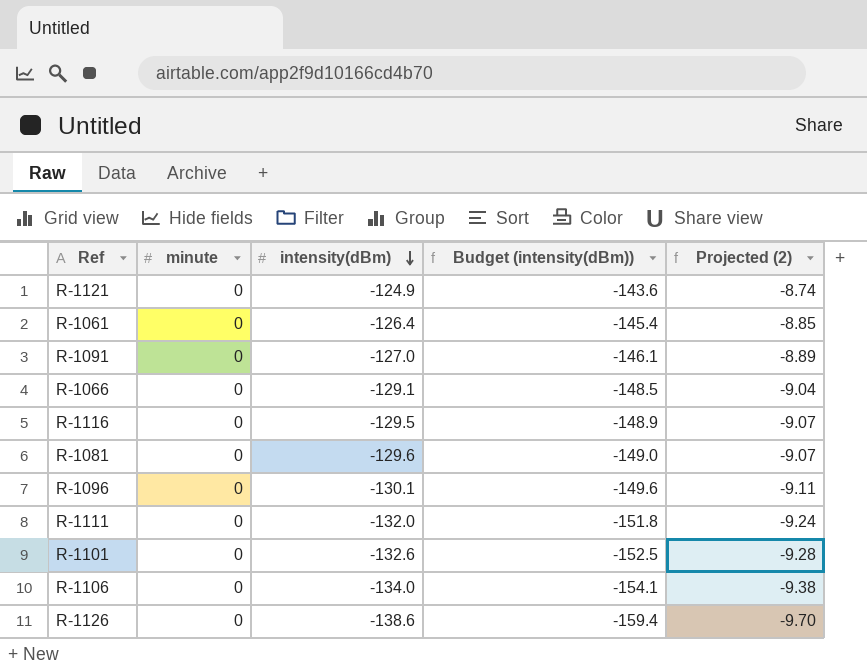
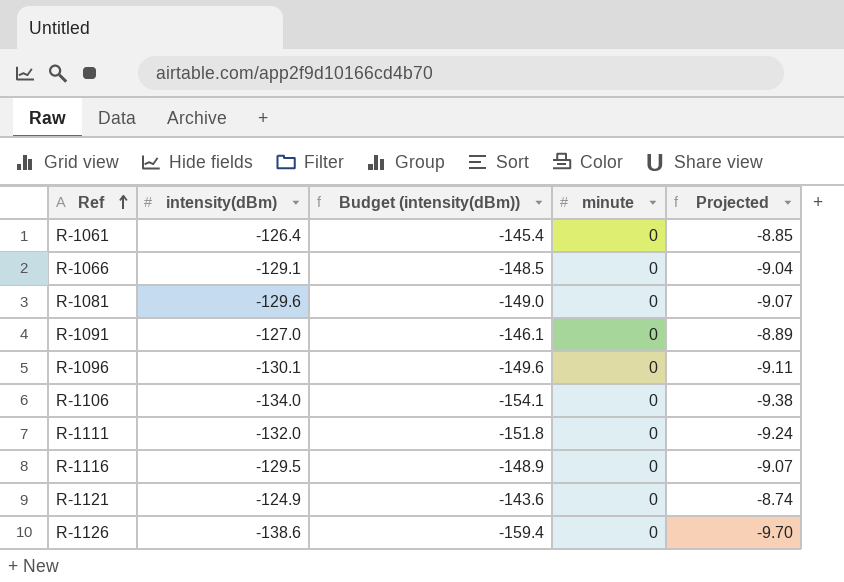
row order: intensity(dBm) descending -> Ref ascending
column minute | position: 2 -> 4
column name: Projected (2) -> Projected
row R-1101: 0 | -132.6 | -152.5 | -9.28 -> none

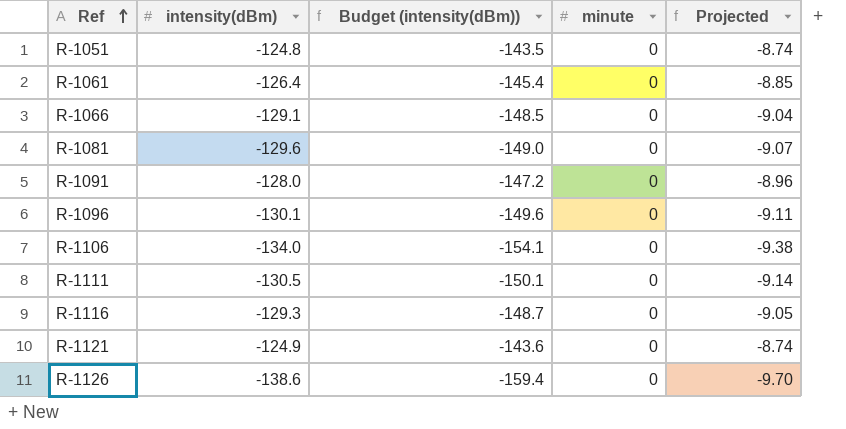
row R-1051: none -> -124.8 | -143.5 | 0 | -8.74
R-1091 | intensity(dBm): -127.0 -> -128.0
R-1091 | Budget (intensity(dBm)): -146.1 -> -147.2
R-1091 | Projected: -8.89 -> -8.96
R-1111 | intensity(dBm): -132.0 -> -130.5
R-1111 | Budget (intensity(dBm)): -151.8 -> -150.1
R-1111 | Projected: -9.24 -> -9.14
R-1116 | intensity(dBm): -129.5 -> -129.3
R-1116 | Budget (intensity(dBm)): -148.9 -> -148.7
R-1116 | Projected: -9.07 -> -9.05

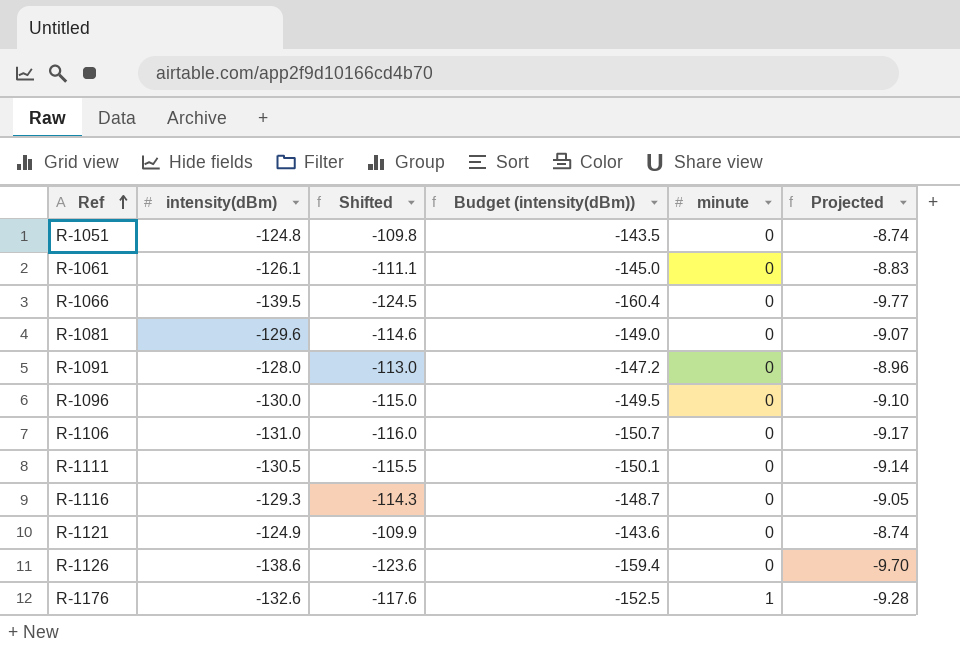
column Shifted | formula: none -> [intensity(dBm)] + 15
R-1061 | intensity(dBm): -126.4 -> -126.1
R-1061 | Budget (intensity(dBm)): -145.4 -> -145.0
R-1061 | Projected: -8.85 -> -8.83
R-1066 | intensity(dBm): -129.1 -> -139.5
R-1066 | Budget (intensity(dBm)): -148.5 -> -160.4
R-1066 | Projected: -9.04 -> -9.77
R-1096 | intensity(dBm): -130.1 -> -130.0
R-1096 | Budget (intensity(dBm)): -149.6 -> -149.5
R-1096 | Projected: -9.11 -> -9.10
R-1106 | intensity(dBm): -134.0 -> -131.0
R-1106 | Budget (intensity(dBm)): -154.1 -> -150.7
R-1106 | Projected: -9.38 -> -9.17
row R-1176: none -> -132.6 | -117.6 | -152.5 | 1 | -9.28

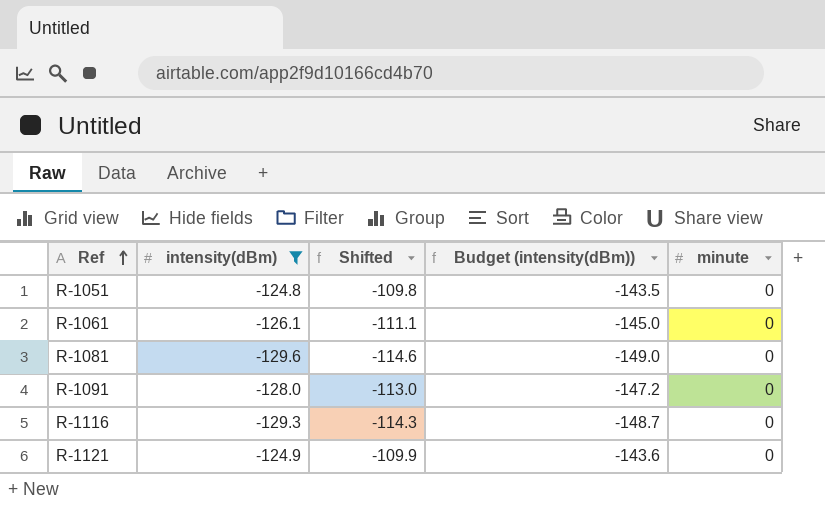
filter: none -> intensity(dBm) >= -129.6
column Projected | formula: [intensity(dBm)] * 0.07 -> none

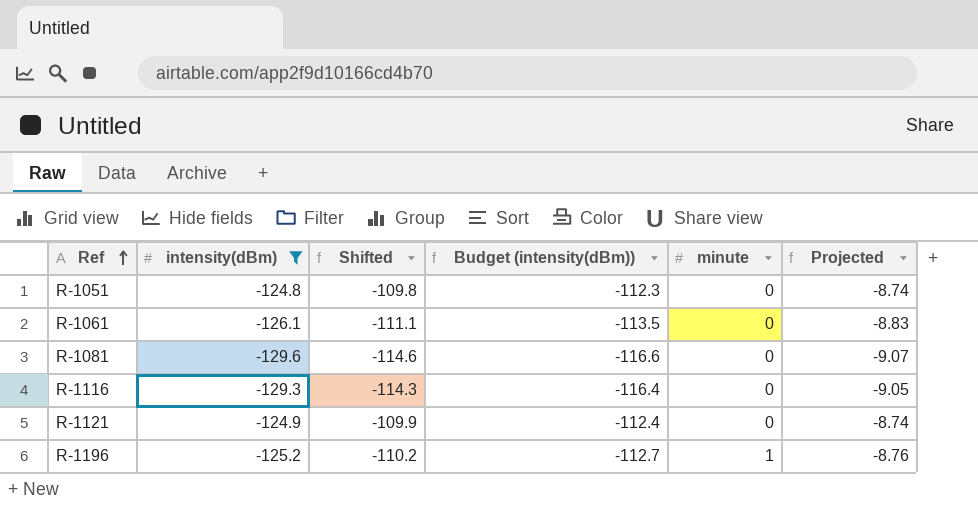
column Budget (intensity(dBm)) | formula: [intensity(dBm)] * 1.15 -> [intensity(dBm)] * 0.9
column Projected | formula: none -> [intensity(dBm)] * 0.07
row R-1091: -128.0 | -113.0 | -147.2 | 0 -> none
row R-1196: none -> -125.2 | -110.2 | -112.7 | 1 | -8.76

